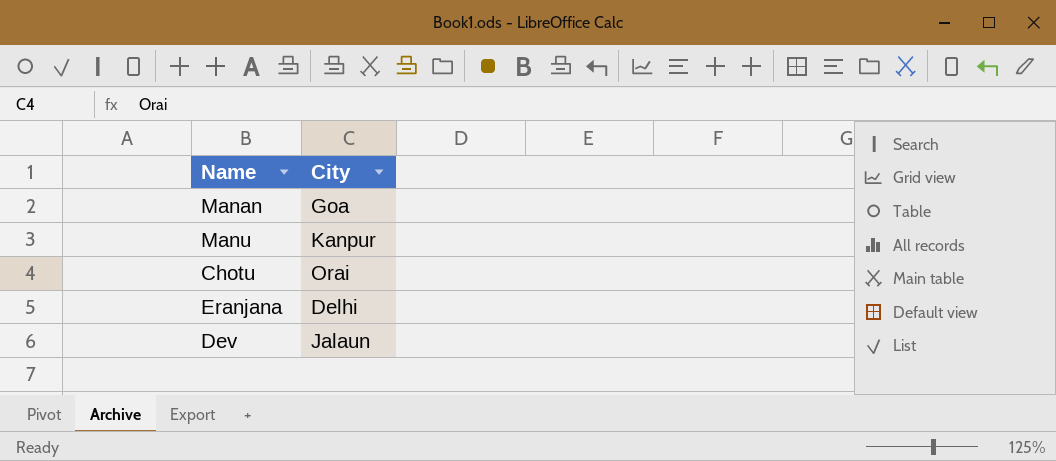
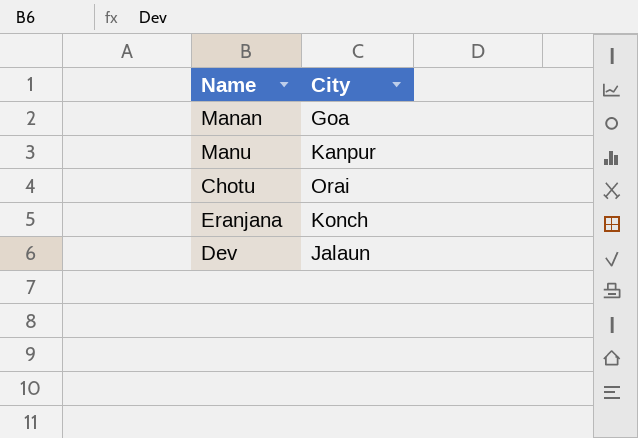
Eranjana | City: Delhi -> Konch

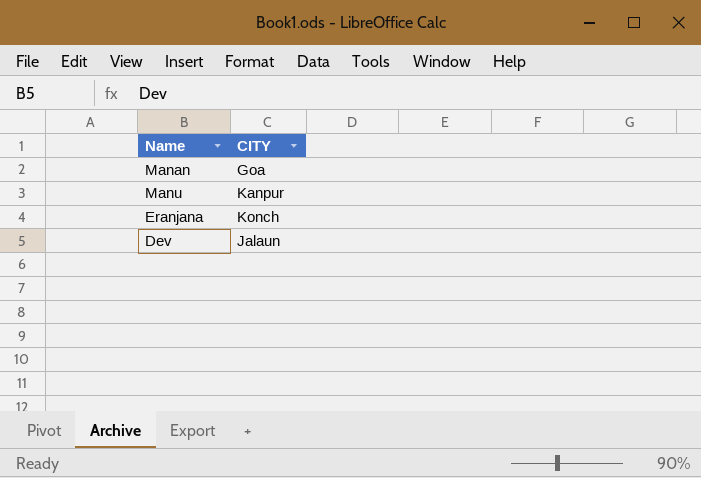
column name: City -> CITY
row Chotu: Orai -> none

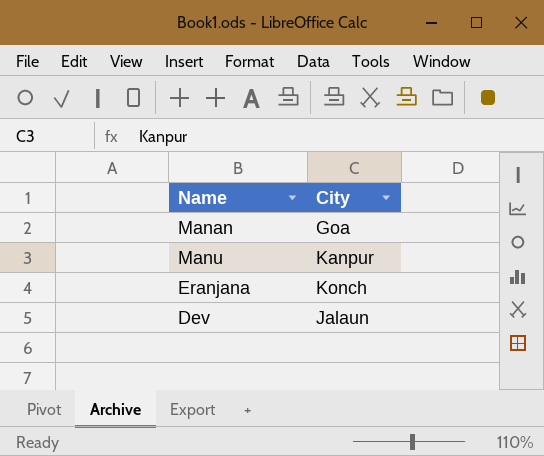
column name: CITY -> City

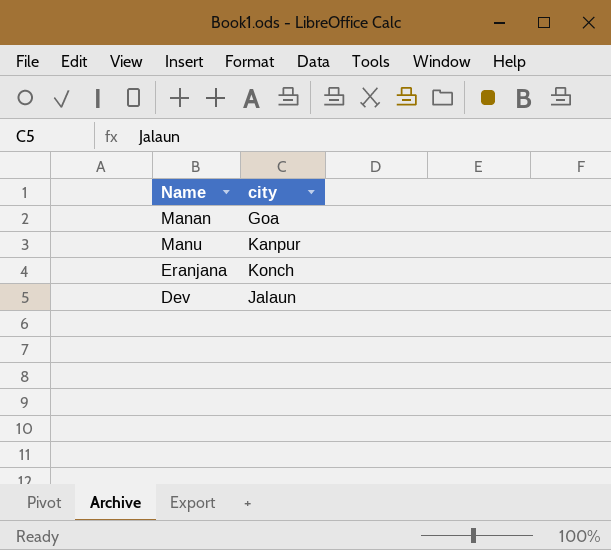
column name: City -> city

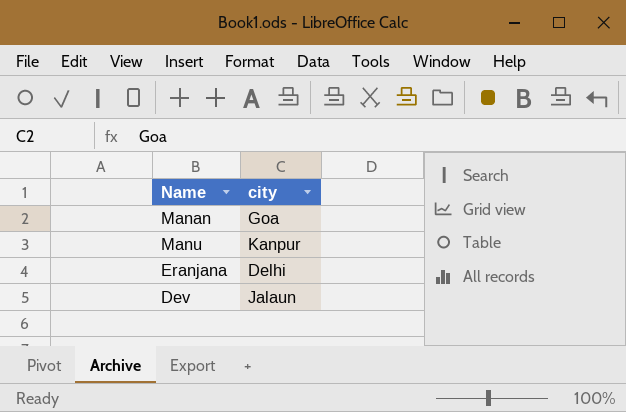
Eranjana | city: Konch -> Delhi

